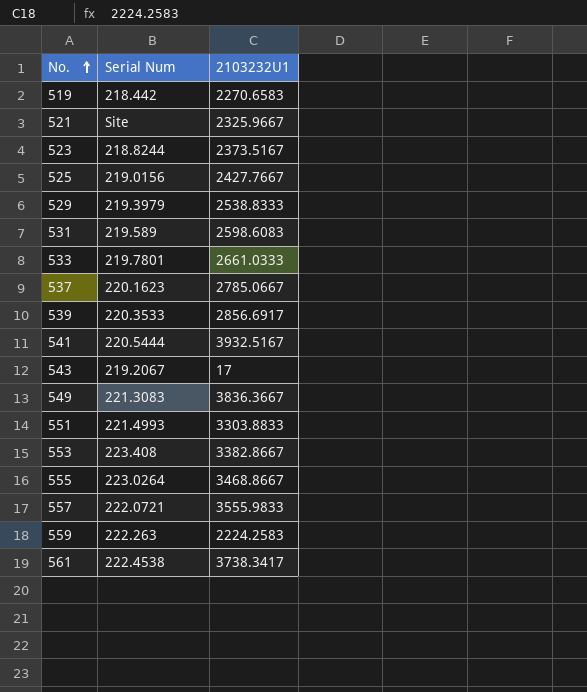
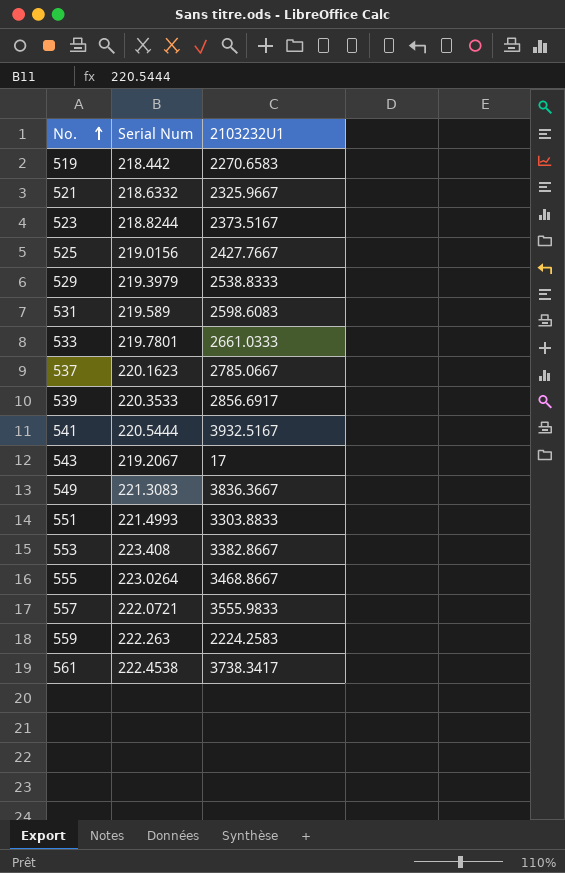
521 | Serial Num: Site -> 218.6332

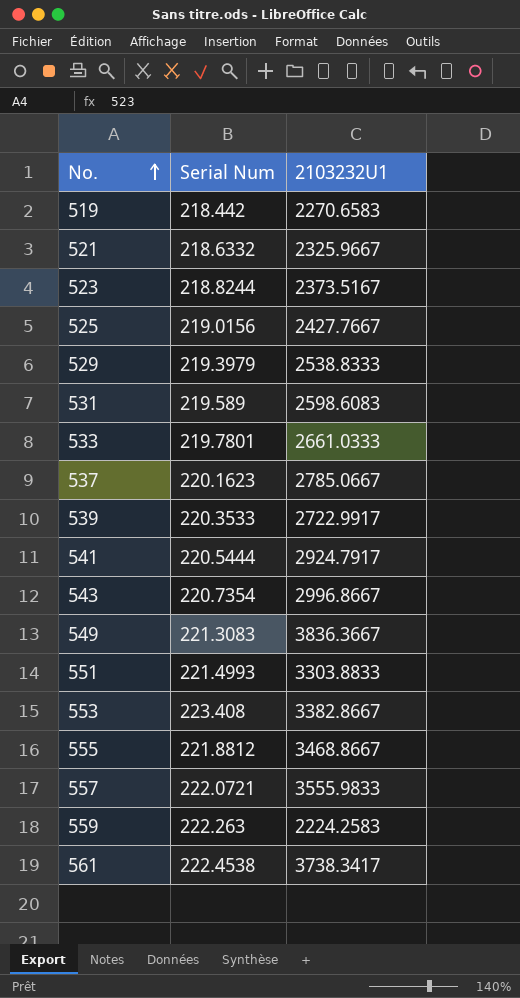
539 | 2103232U1: 2856.6917 -> 2722.9917
541 | 2103232U1: 3932.5167 -> 2924.7917
543 | Serial Num: 219.2067 -> 220.7354
543 | 2103232U1: 17 -> 2996.8667
555 | Serial Num: 223.0264 -> 221.8812

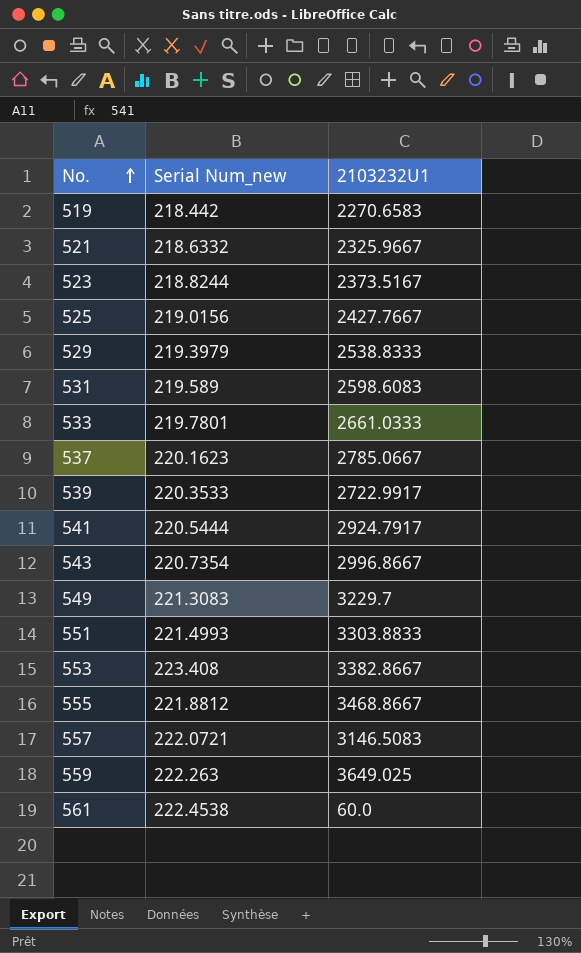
column name: Serial Num -> Serial Num_new
549 | 2103232U1: 3836.3667 -> 3229.7
557 | 2103232U1: 3555.9833 -> 3146.5083
559 | 2103232U1: 2224.2583 -> 3649.025
561 | 2103232U1: 3738.3417 -> 60.0

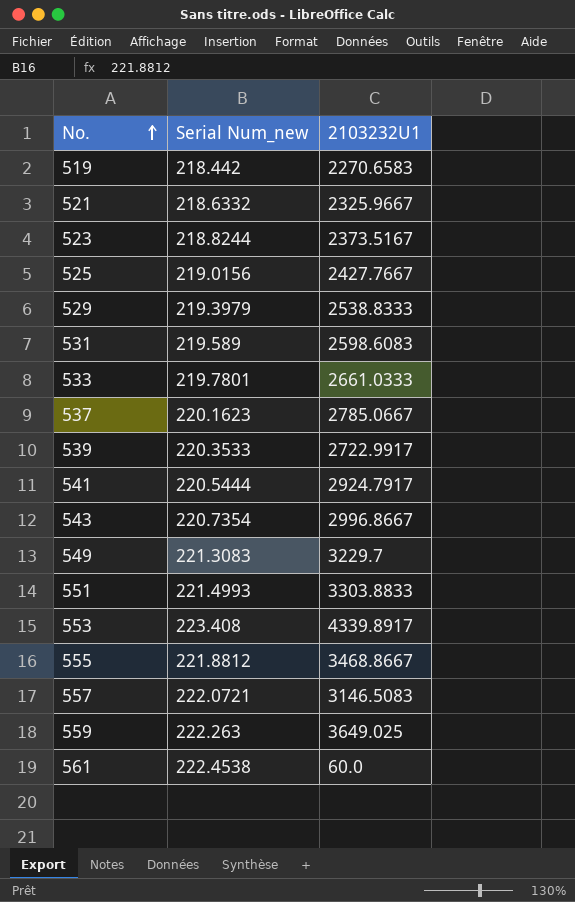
553 | 2103232U1: 3382.8667 -> 4339.8917

